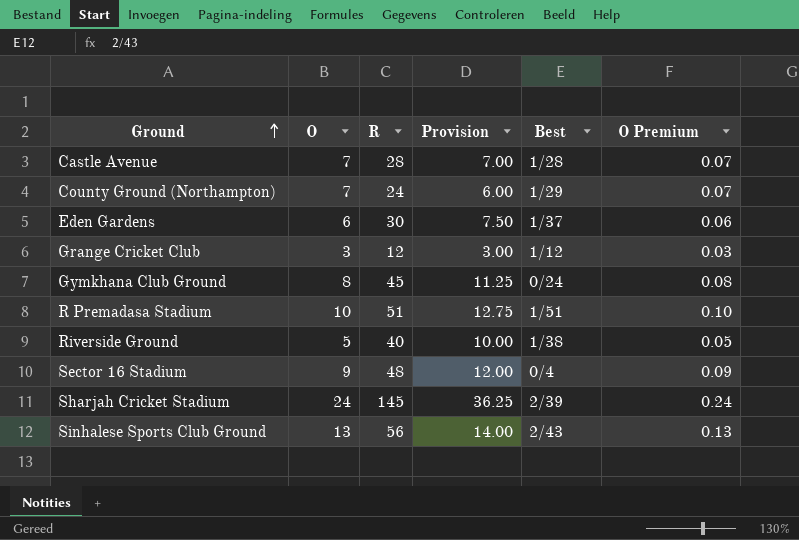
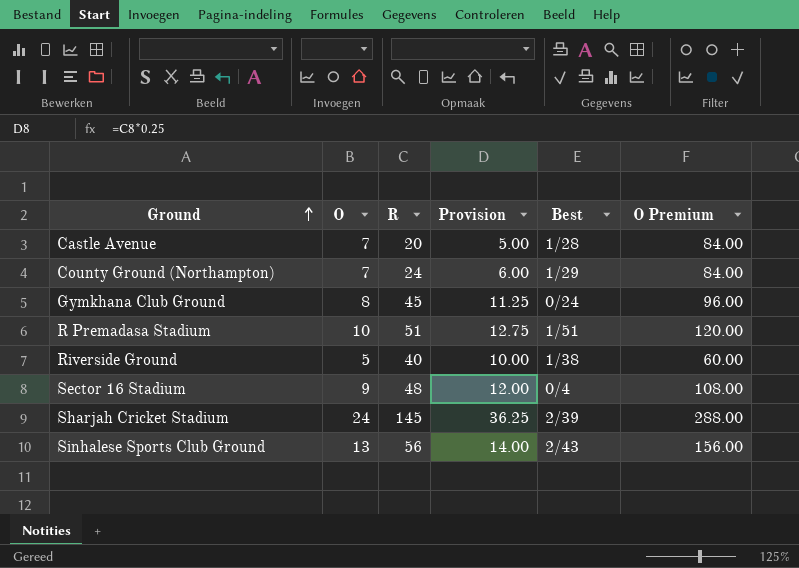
column O Premium | formula: [O] * 0.01 -> [O] * 12
row Eden Gardens: 6 | 30 | 7.50 | 1/37 | 0.06 -> none
row Grange Cricket Club: 3 | 12 | 3.00 | 1/12 | 0.03 -> none
Castle Avenue | R: 28 -> 20
Castle Avenue | Provision: 7.00 -> 5.00

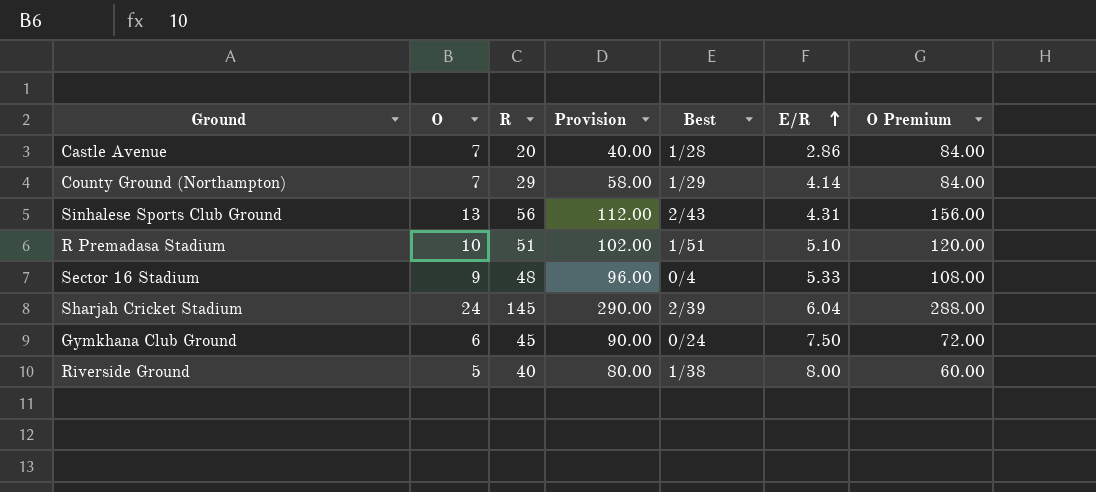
row order: Ground ascending -> E/R ascending
column Provision | formula: [R] * 0.25 -> [R] * 2
column E/R | formula: none -> [R] / [O]
County Ground (Northampton) | R: 24 -> 29
Gymkhana Club Ground | O: 8 -> 6
Gymkhana Club Ground | O Premium: 96.00 -> 72.00

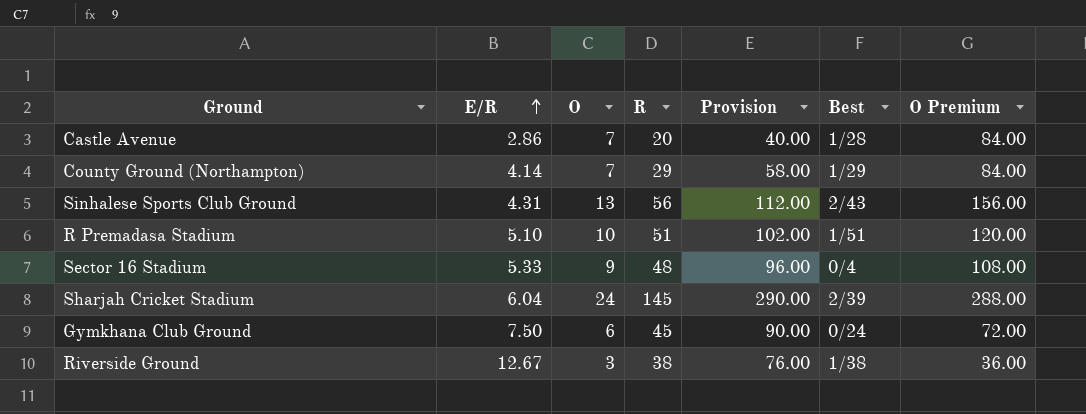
column E/R | position: 6 -> 2
Riverside Ground | E/R: 8.00 -> 12.67
Riverside Ground | O: 5 -> 3
Riverside Ground | R: 40 -> 38
Riverside Ground | Provision: 80.00 -> 76.00
Riverside Ground | O Premium: 60.00 -> 36.00

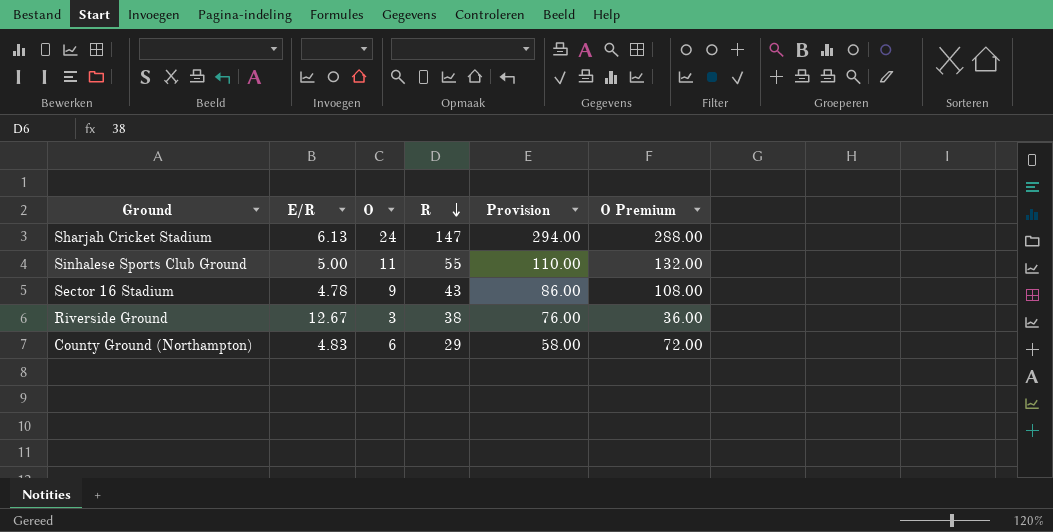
row order: E/R ascending -> R descending
column Best | position: 6 -> none
row Castle Avenue: 2.86 | 7 | 20 | 40.00 | 1/28 | 84.00 -> none
row R Premadasa Stadium: 5.10 | 10 | 51 | 102.00 | 1/51 | 120.00 -> none
row Gymkhana Club Ground: 7.50 | 6 | 45 | 90.00 | 0/24 | 72.00 -> none
Sharjah Cricket Stadium | E/R: 6.04 -> 6.13
Sharjah Cricket Stadium | R: 145 -> 147
Sharjah Cricket Stadium | Provision: 290.00 -> 294.00
Sinhalese Sports Club Ground | E/R: 4.31 -> 5.00
Sinhalese Sports Club Ground | O: 13 -> 11
Sinhalese Sports Club Ground | R: 56 -> 55
Sinhalese Sports Club Ground | Provision: 112.00 -> 110.00
Sinhalese Sports Club Ground | O Premium: 156.00 -> 132.00
Sector 16 Stadium | E/R: 5.33 -> 4.78
Sector 16 Stadium | R: 48 -> 43
Sector 16 Stadium | Provision: 96.00 -> 86.00
County Ground (Northampton) | E/R: 4.14 -> 4.83
County Ground (Northampton) | O: 7 -> 6
County Ground (Northampton) | O Premium: 84.00 -> 72.00

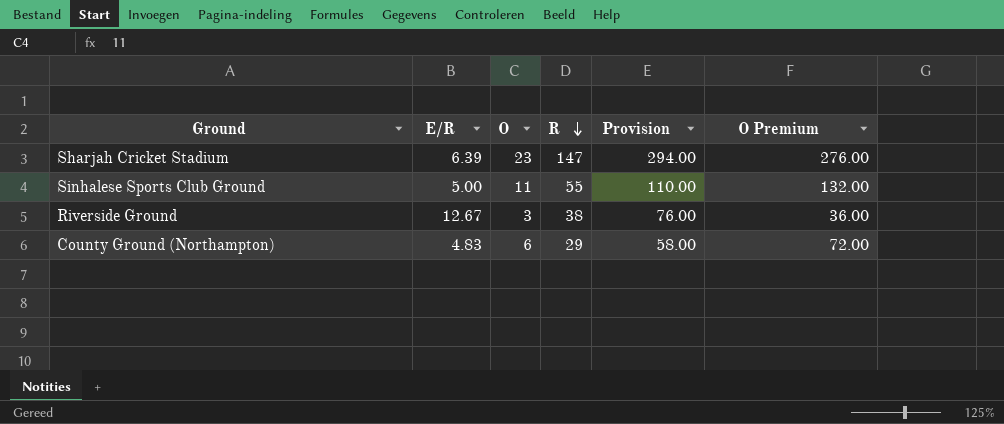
row Sector 16 Stadium: 4.78 | 9 | 43 | 86.00 | 108.00 -> none
Sharjah Cricket Stadium | E/R: 6.13 -> 6.39
Sharjah Cricket Stadium | O: 24 -> 23
Sharjah Cricket Stadium | O Premium: 288.00 -> 276.00

